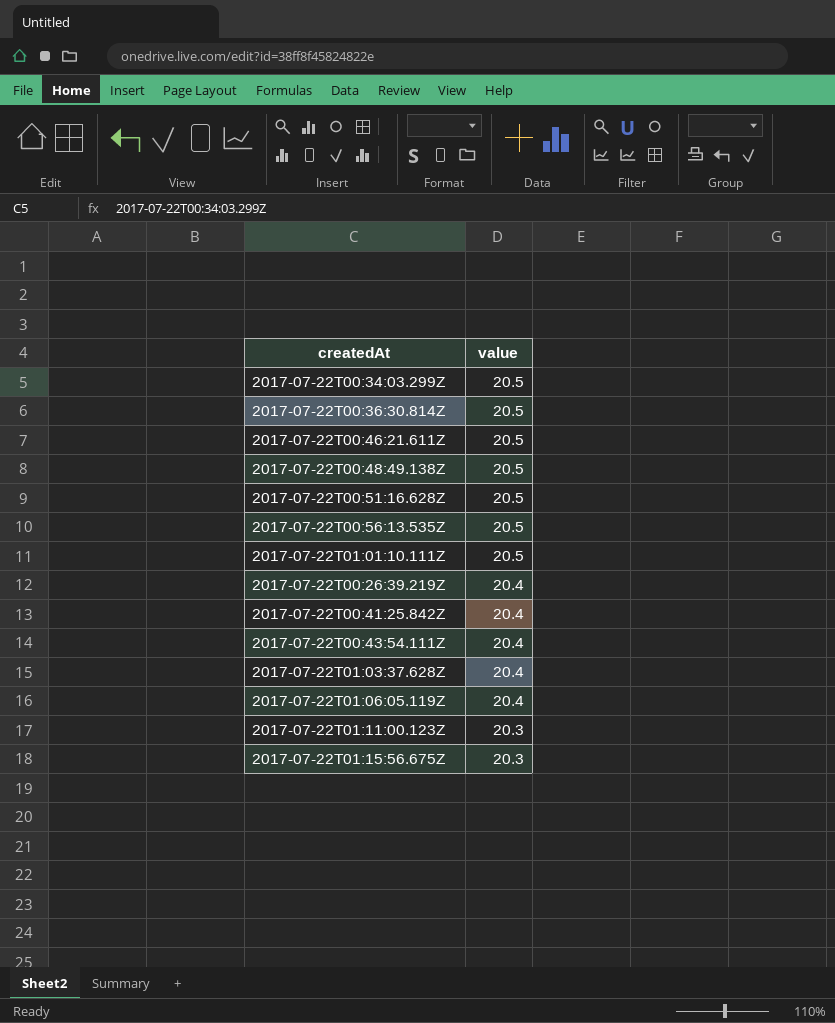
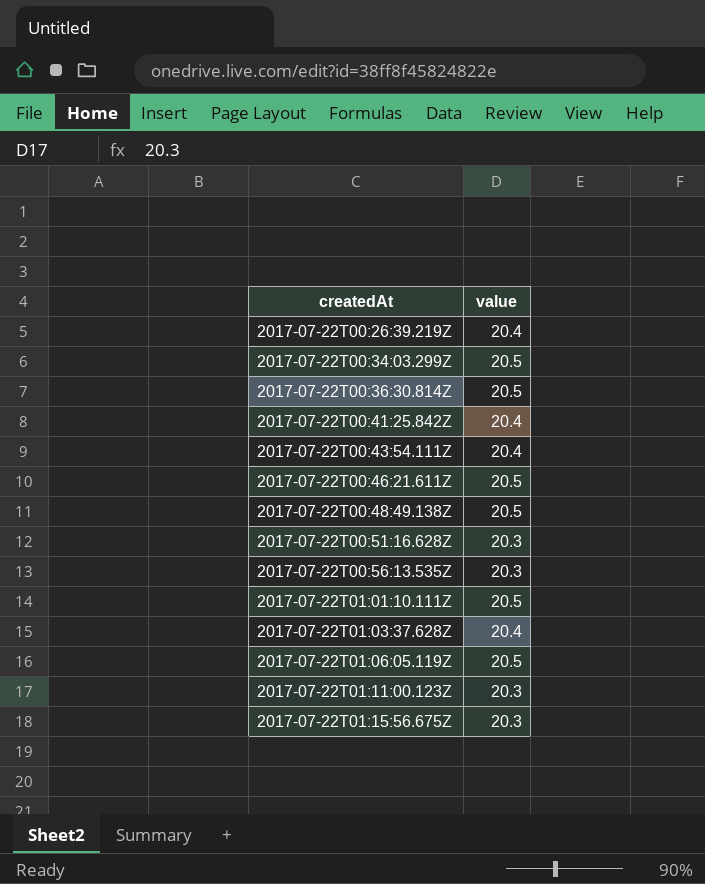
row order: value descending -> createdAt ascending
2017-07-22T00:51:16.628Z | value: 20.5 -> 20.3
2017-07-22T00:56:13.535Z | value: 20.5 -> 20.3
2017-07-22T01:06:05.119Z | value: 20.4 -> 20.5

